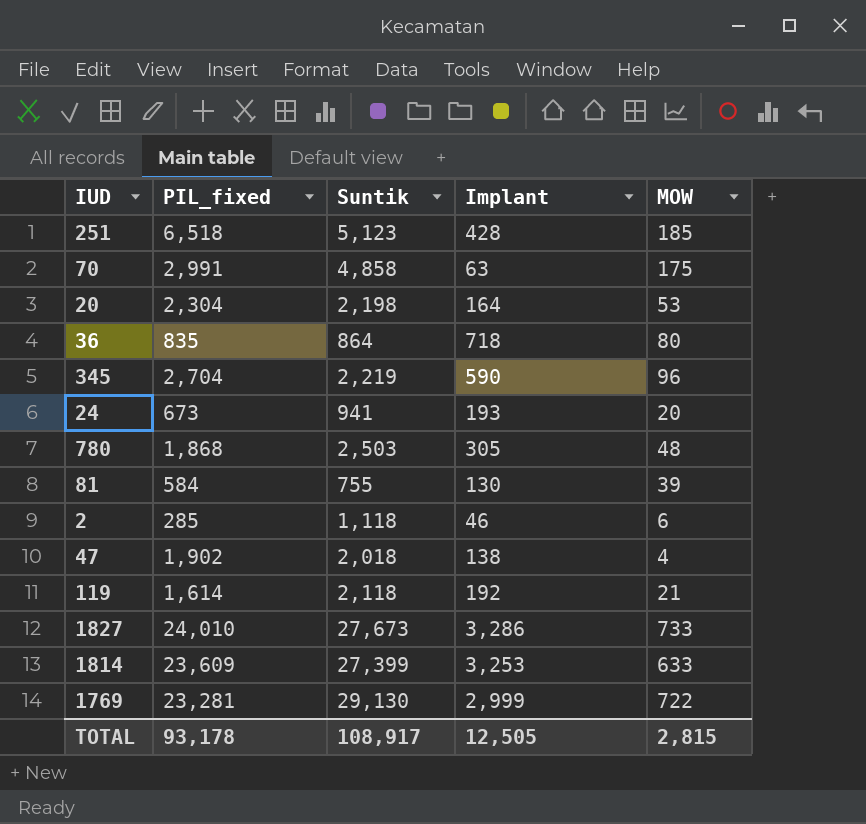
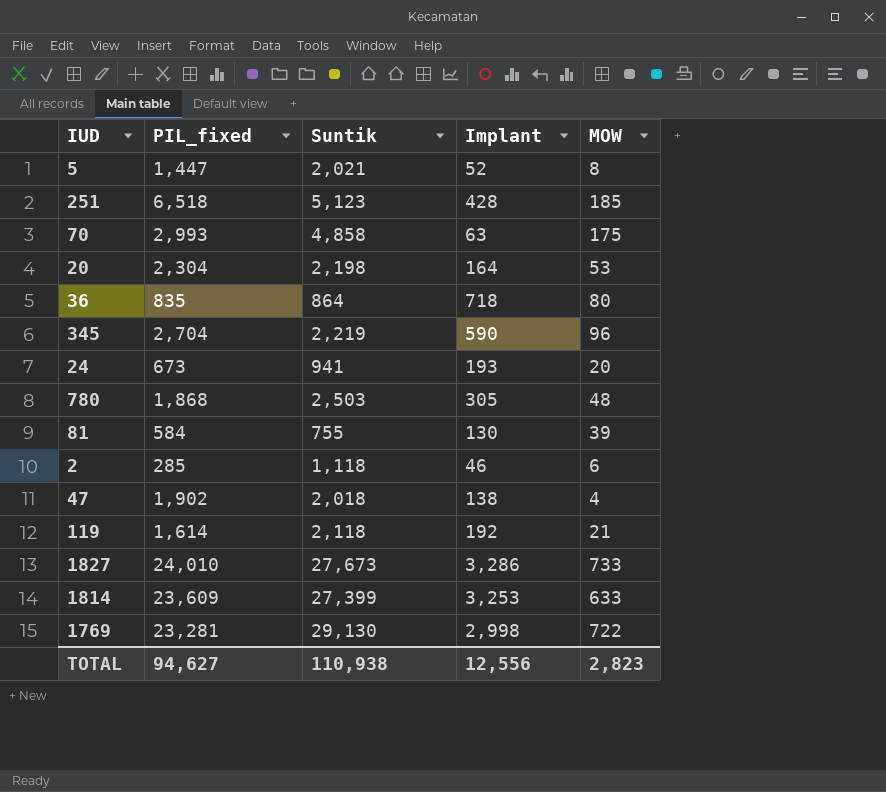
row 5: none -> 1,447 | 2,021 | 52 | 8
70 | PIL_fixed: 2,991 -> 2,993
1769 | Implant: 2,999 -> 2,998
TOTAL | PIL_fixed: 93,178 -> 94,627
TOTAL | Suntik: 108,917 -> 110,938
TOTAL | Implant: 12,505 -> 12,556
TOTAL | MOW: 2,815 -> 2,823

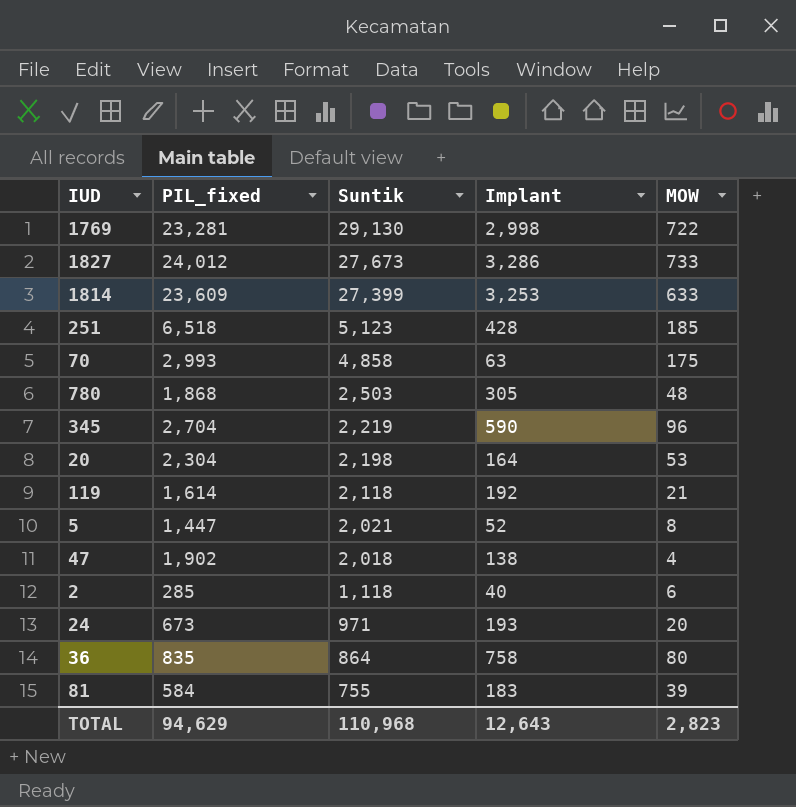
row order: none -> Suntik descending
1827 | PIL_fixed: 24,010 -> 24,012
2 | Implant: 46 -> 40
24 | Suntik: 941 -> 971
36 | Implant: 718 -> 758
81 | Implant: 130 -> 183
TOTAL | PIL_fixed: 94,627 -> 94,629
TOTAL | Suntik: 110,938 -> 110,968
TOTAL | Implant: 12,556 -> 12,643

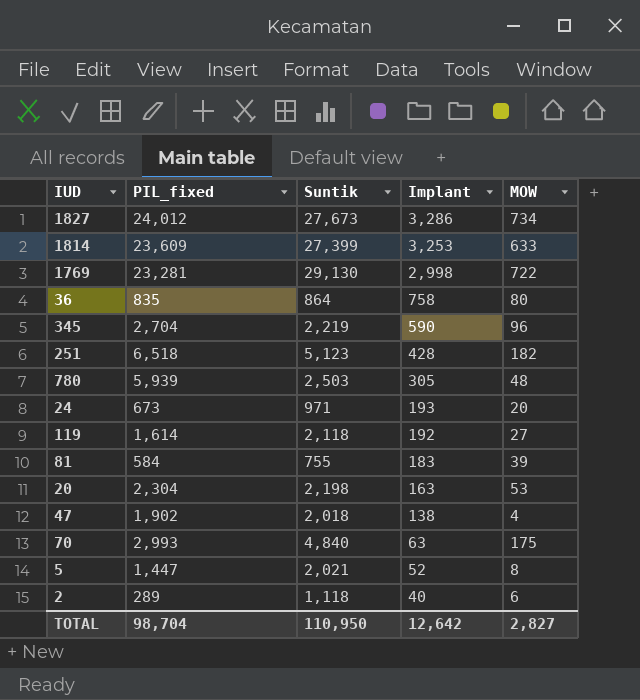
row order: Suntik descending -> Implant descending
1827 | MOW: 733 -> 734
251 | MOW: 185 -> 182
780 | PIL_fixed: 1,868 -> 5,939
119 | MOW: 21 -> 27
20 | Implant: 164 -> 163
70 | Suntik: 4,858 -> 4,840
2 | PIL_fixed: 285 -> 289
TOTAL | PIL_fixed: 94,629 -> 98,704
TOTAL | Suntik: 110,968 -> 110,950
TOTAL | Implant: 12,643 -> 12,642
TOTAL | MOW: 2,823 -> 2,827

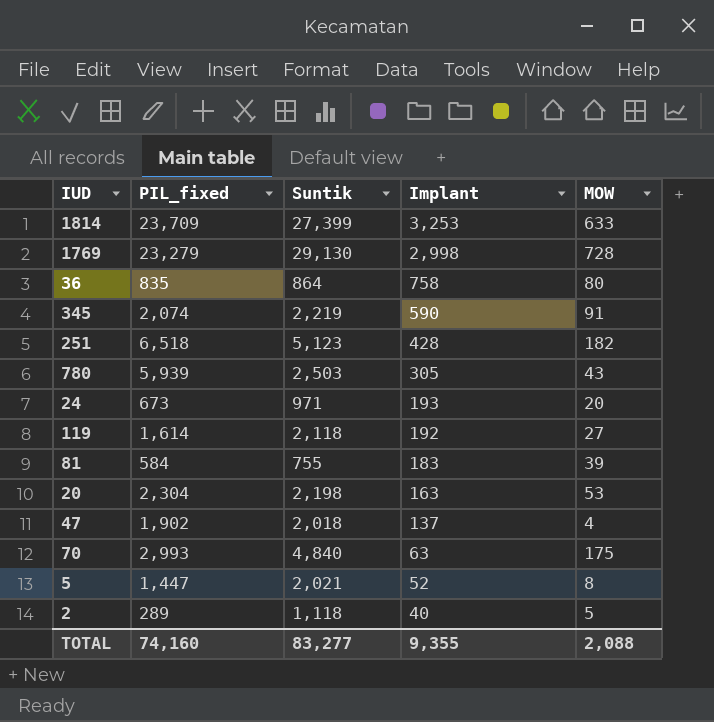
row 1827: 24,012 | 27,673 | 3,286 | 734 -> none
1814 | PIL_fixed: 23,609 -> 23,709
1769 | PIL_fixed: 23,281 -> 23,279
1769 | MOW: 722 -> 728
345 | PIL_fixed: 2,704 -> 2,074
345 | MOW: 96 -> 91
780 | MOW: 48 -> 43
47 | Implant: 138 -> 137
2 | MOW: 6 -> 5
TOTAL | PIL_fixed: 98,704 -> 74,160
TOTAL | Suntik: 110,950 -> 83,277
TOTAL | Implant: 12,642 -> 9,355
TOTAL | MOW: 2,827 -> 2,088

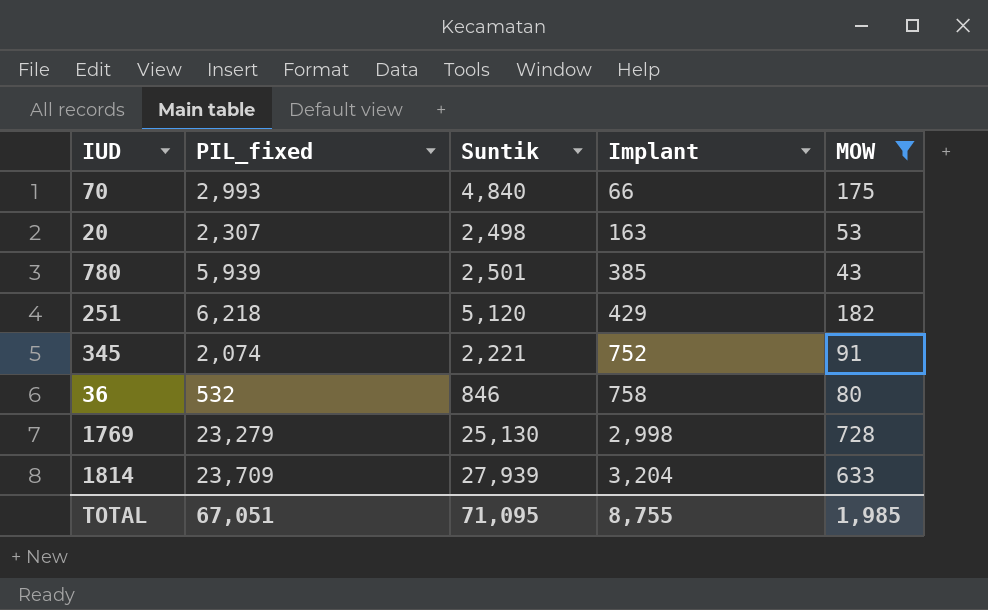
filter: none -> MOW >= 43
row order: Implant descending -> Implant ascending
70 | Implant: 63 -> 66
20 | PIL_fixed: 2,304 -> 2,307
20 | Suntik: 2,198 -> 2,498
780 | Suntik: 2,503 -> 2,501
780 | Implant: 305 -> 385
251 | PIL_fixed: 6,518 -> 6,218
251 | Suntik: 5,123 -> 5,120
251 | Implant: 428 -> 429
345 | Suntik: 2,219 -> 2,221
345 | Implant: 590 -> 752
36 | PIL_fixed: 835 -> 532
36 | Suntik: 864 -> 846
1769 | Suntik: 29,130 -> 25,130
1814 | Suntik: 27,399 -> 27,939
1814 | Implant: 3,253 -> 3,204
TOTAL | PIL_fixed: 74,160 -> 67,051
TOTAL | Suntik: 83,277 -> 71,095
TOTAL | Implant: 9,355 -> 8,755
TOTAL | MOW: 2,088 -> 1,985

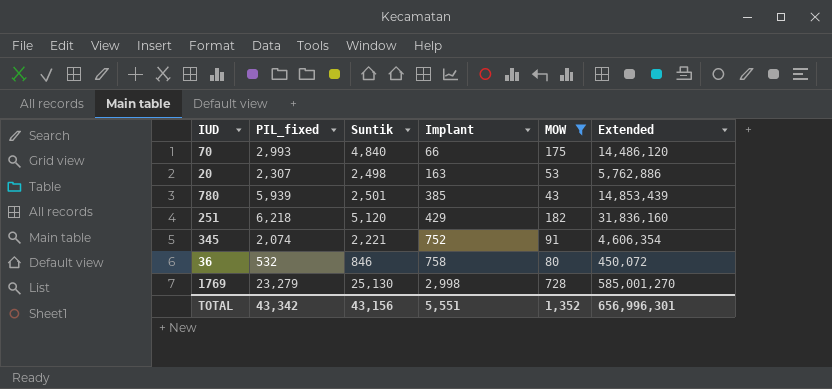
column Extended | formula: none -> [PIL_fixed] * [Suntik]
row 1814: 23,709 | 27,939 | 3,204 | 633 -> none
TOTAL | PIL_fixed: 67,051 -> 43,342
TOTAL | Suntik: 71,095 -> 43,156
TOTAL | Implant: 8,755 -> 5,551
TOTAL | MOW: 1,985 -> 1,352

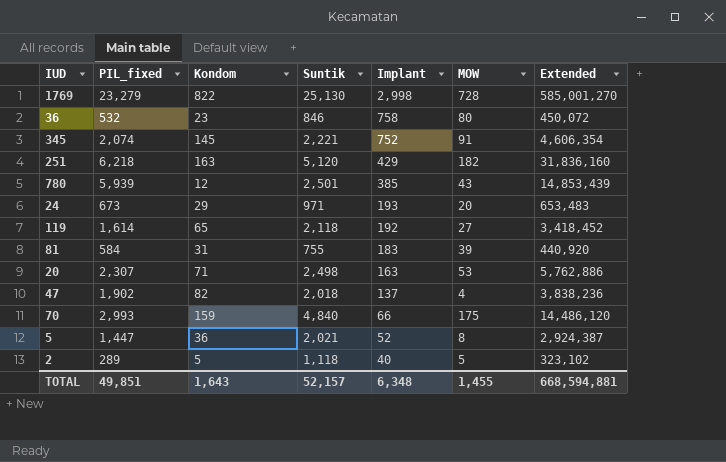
filter: MOW >= 43 -> none
row order: Implant ascending -> Implant descending
column Kondom | position: none -> 3
TOTAL | PIL_fixed: 43,342 -> 49,851
TOTAL | Suntik: 43,156 -> 52,157
TOTAL | Implant: 5,551 -> 6,348
TOTAL | MOW: 1,352 -> 1,455
TOTAL | Extended: 656,996,301 -> 668,594,881

